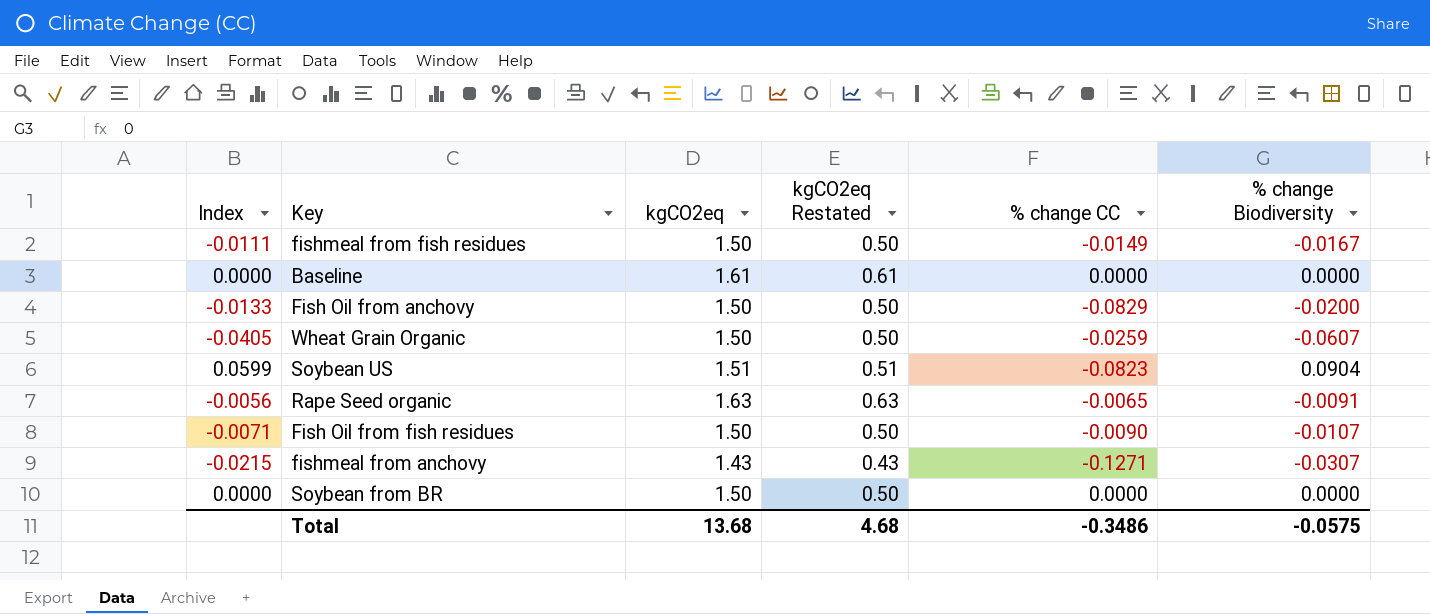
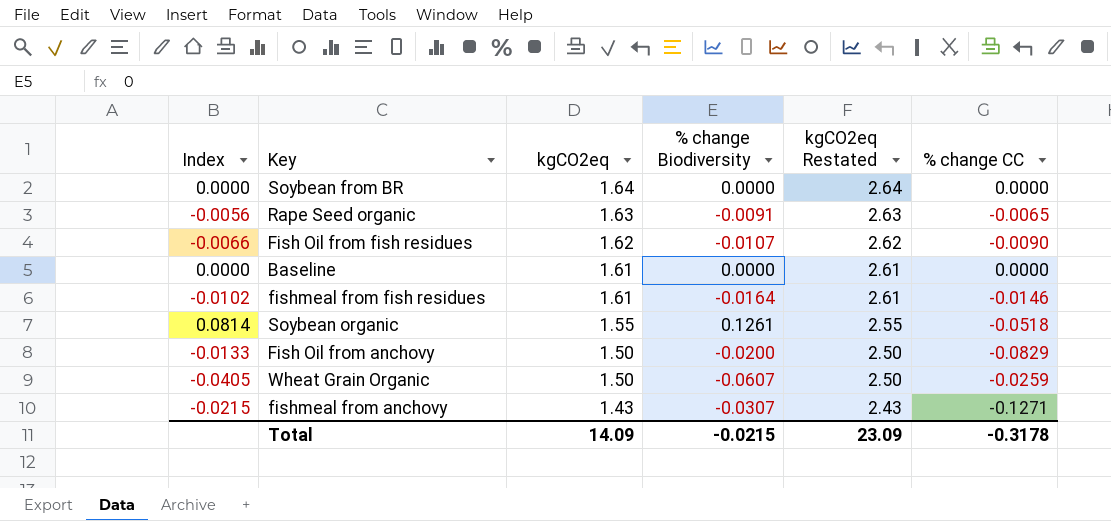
row order: none -> kgCO2eq descending
column % change Biodiversity | position: 6 -> 4
column kgCO2eq Restated | formula: [kgCO2eq] - 1 -> [kgCO2eq] + 1
row Soybean US: 0.0599 | 1.51 | 0.51 | -0.0823 | 0.0904 -> none
Soybean from BR | kgCO2eq: 1.50 -> 1.64
Fish Oil from fish residues | Index: -0.0071 -> -0.0066
Fish Oil from fish residues | kgCO2eq: 1.50 -> 1.62
fishmeal from fish residues | Index: -0.0111 -> -0.0102
fishmeal from fish residues | kgCO2eq: 1.50 -> 1.61
fishmeal from fish residues | % change Biodiversity: -0.0167 -> -0.0164
fishmeal from fish residues | % change CC: -0.0149 -> -0.0146
row Soybean organic: none -> 0.0814 | 1.55 | 0.1261 | 2.55 | -0.0518
Total | kgCO2eq: 13.68 -> 14.09
Total | % change Biodiversity: -0.0575 -> -0.0215
Total | kgCO2eq Restated: 4.68 -> 23.09
Total | % change CC: -0.3486 -> -0.3178

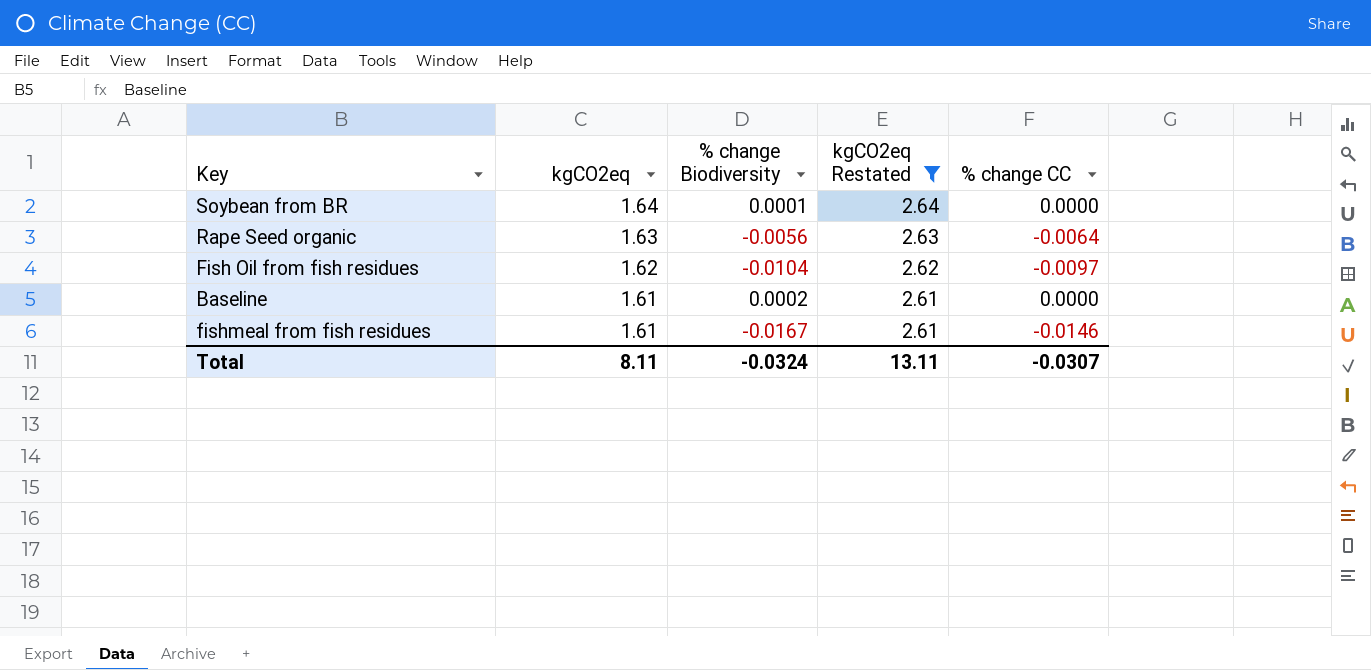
filter: none -> kgCO2eq Restated >= 2.61
column Index | formula: [% change Biodiversity] / [kgCO2eq] -> none
Soybean from BR | % change Biodiversity: 0.0000 -> 0.0001
Rape Seed organic | % change Biodiversity: -0.0091 -> -0.0056
Rape Seed organic | % change CC: -0.0065 -> -0.0064
Fish Oil from fish residues | % change Biodiversity: -0.0107 -> -0.0104
Fish Oil from fish residues | % change CC: -0.0090 -> -0.0097
Baseline | % change Biodiversity: 0.0000 -> 0.0002
fishmeal from fish residues | % change Biodiversity: -0.0164 -> -0.0167
Total | kgCO2eq: 14.09 -> 8.11
Total | % change Biodiversity: -0.0215 -> -0.0324
Total | kgCO2eq Restated: 23.09 -> 13.11
Total | % change CC: -0.3178 -> -0.0307

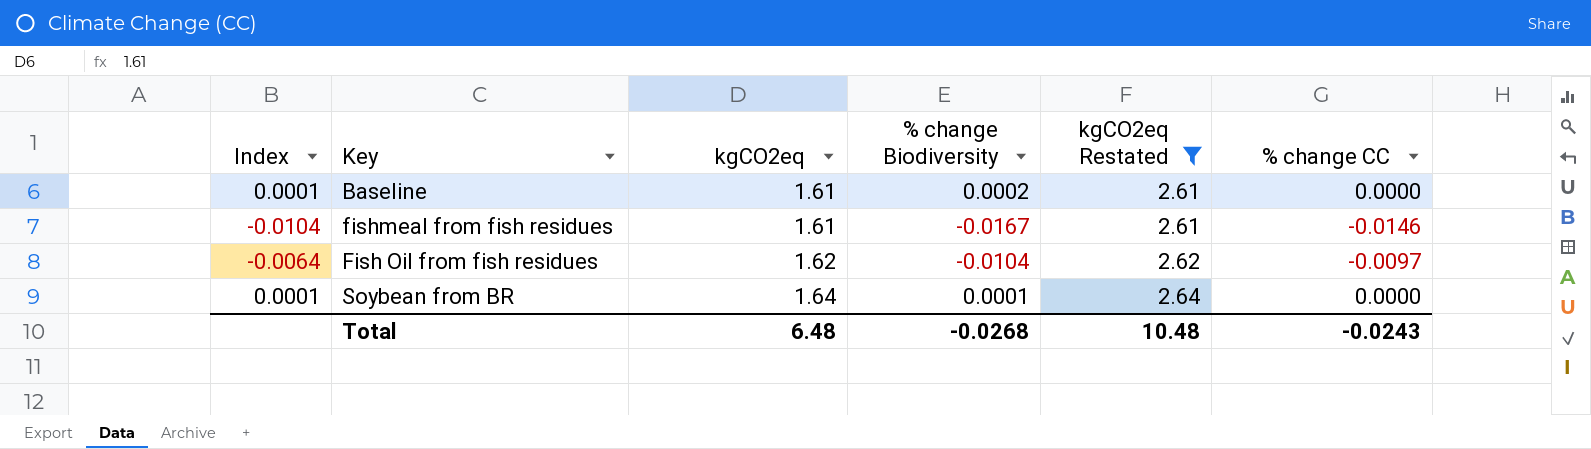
row order: kgCO2eq descending -> kgCO2eq ascending
column Index | formula: none -> [% change Biodiversity] / [kgCO2eq]
row Rape Seed organic: 1.63 | -0.0056 | 2.63 | -0.0064 -> none
Total | kgCO2eq: 8.11 -> 6.48
Total | % change Biodiversity: -0.0324 -> -0.0268
Total | kgCO2eq Restated: 13.11 -> 10.48
Total | % change CC: -0.0307 -> -0.0243

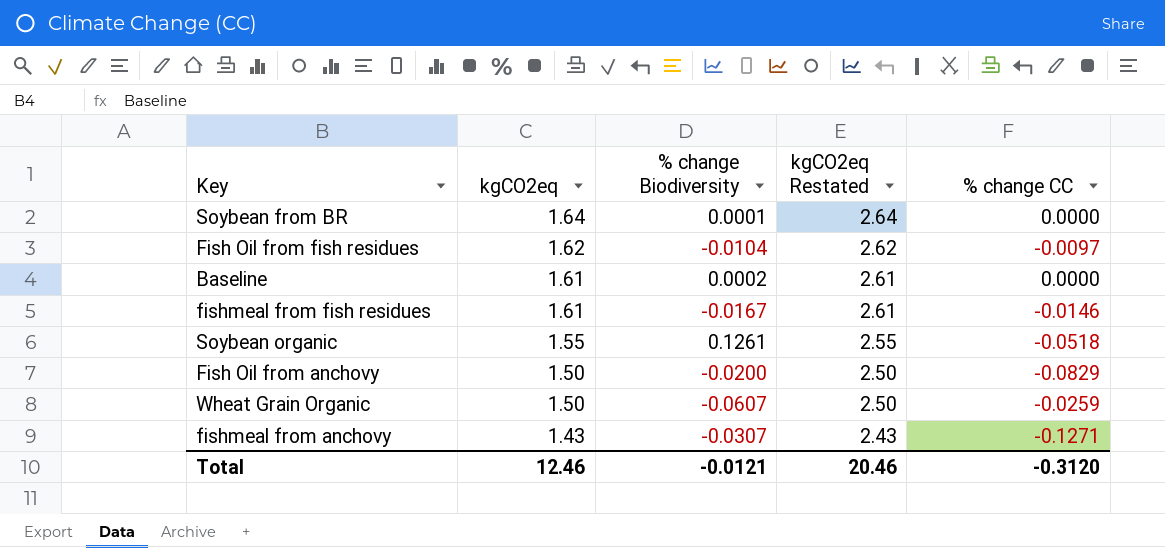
filter: kgCO2eq Restated >= 2.61 -> none
row order: kgCO2eq ascending -> kgCO2eq descending
column Index | formula: [% change Biodiversity] / [kgCO2eq] -> none
Total | kgCO2eq: 6.48 -> 12.46
Total | % change Biodiversity: -0.0268 -> -0.0121
Total | kgCO2eq Restated: 10.48 -> 20.46
Total | % change CC: -0.0243 -> -0.3120

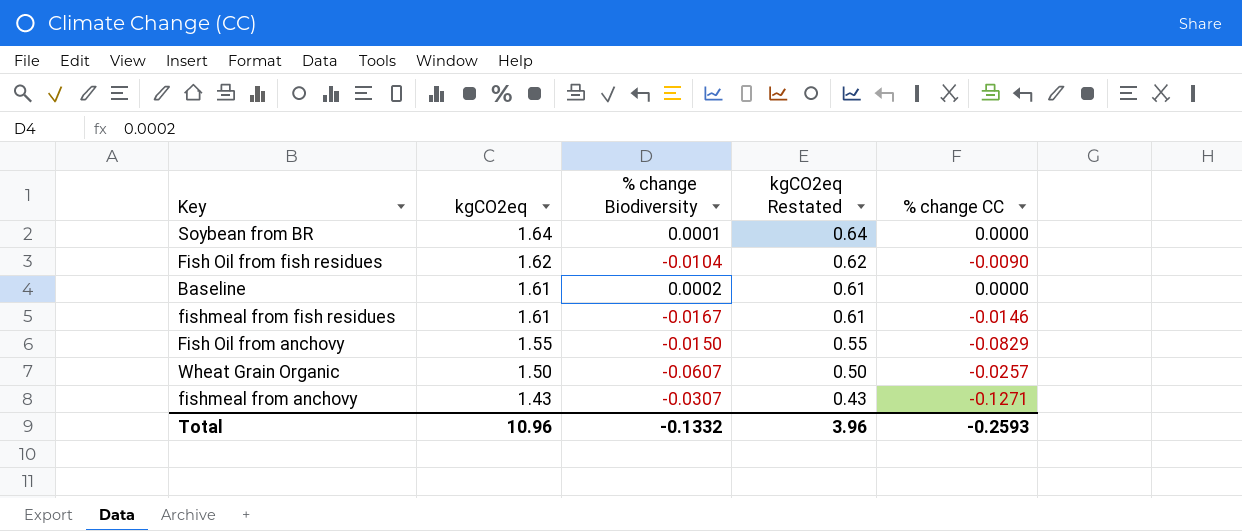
column kgCO2eq Restated | formula: [kgCO2eq] + 1 -> [kgCO2eq] - 1
row Soybean organic: 1.55 | 0.1261 | 2.55 | -0.0518 -> none
Fish Oil from fish residues | % change CC: -0.0097 -> -0.0090
Fish Oil from anchovy | kgCO2eq: 1.50 -> 1.55
Fish Oil from anchovy | % change Biodiversity: -0.0200 -> -0.0150
Wheat Grain Organic | % change CC: -0.0259 -> -0.0257
Total | kgCO2eq: 12.46 -> 10.96
Total | % change Biodiversity: -0.0121 -> -0.1332
Total | kgCO2eq Restated: 20.46 -> 3.96
Total | % change CC: -0.3120 -> -0.2593

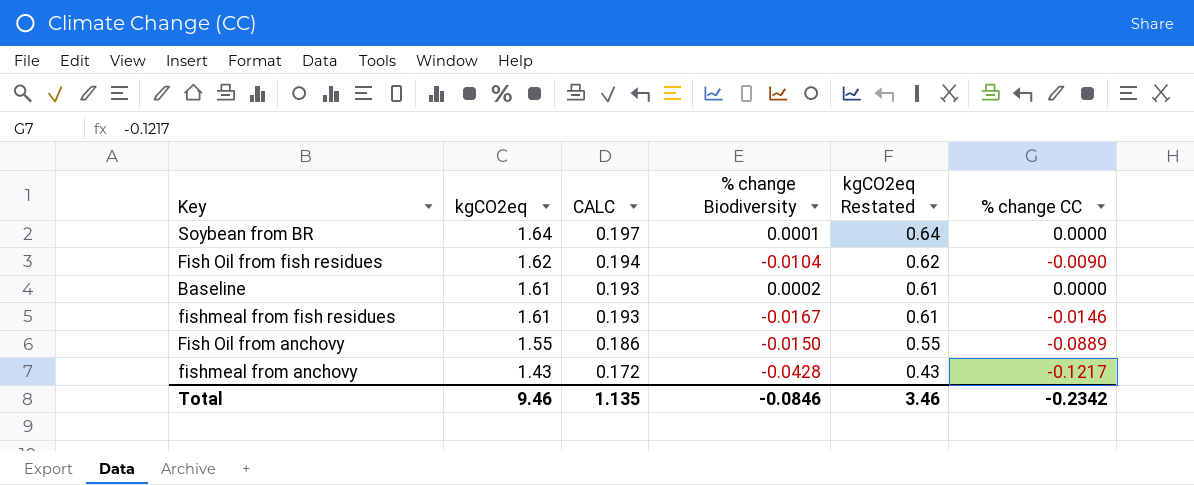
column CALC | formula: none -> [kgCO2eq] * 0.12
row Wheat Grain Organic: 1.50 | -0.0607 | 0.50 | -0.0257 -> none
Fish Oil from anchovy | % change CC: -0.0829 -> -0.0889
fishmeal from anchovy | % change Biodiversity: -0.0307 -> -0.0428
fishmeal from anchovy | % change CC: -0.1271 -> -0.1217
Total | kgCO2eq: 10.96 -> 9.46
Total | % change Biodiversity: -0.1332 -> -0.0846
Total | kgCO2eq Restated: 3.96 -> 3.46
Total | % change CC: -0.2593 -> -0.2342

